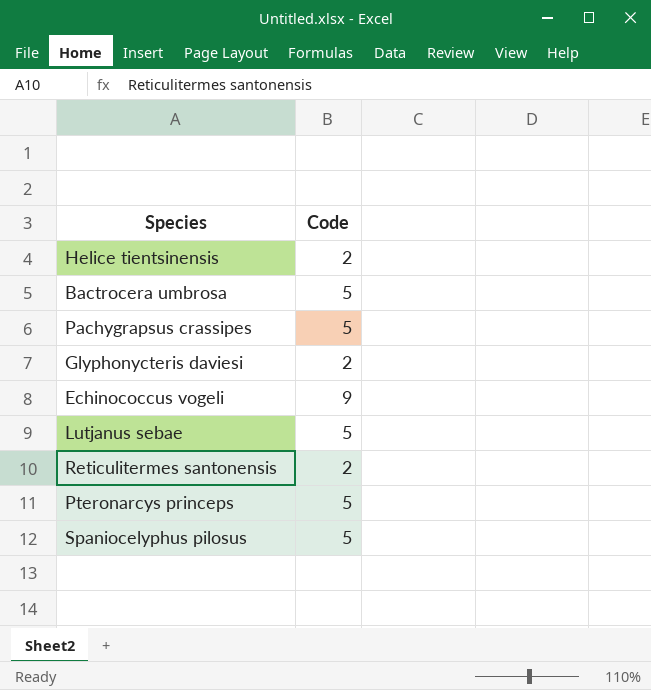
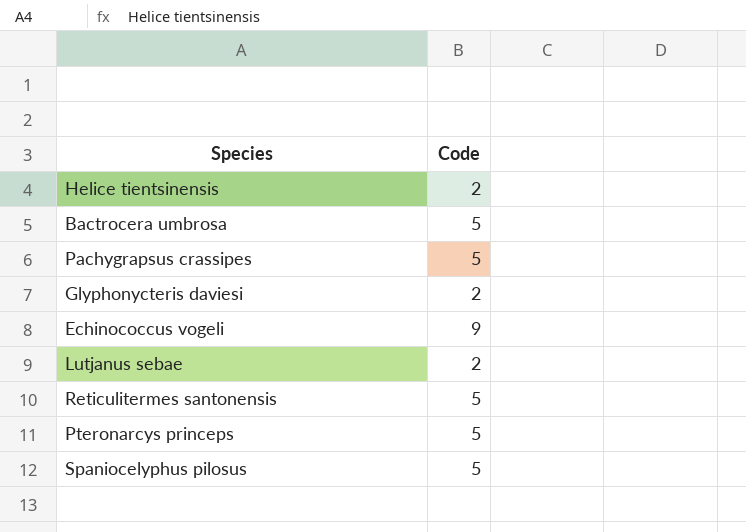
Lutjanus sebae | Code: 5 -> 2
Reticulitermes santonensis | Code: 2 -> 5

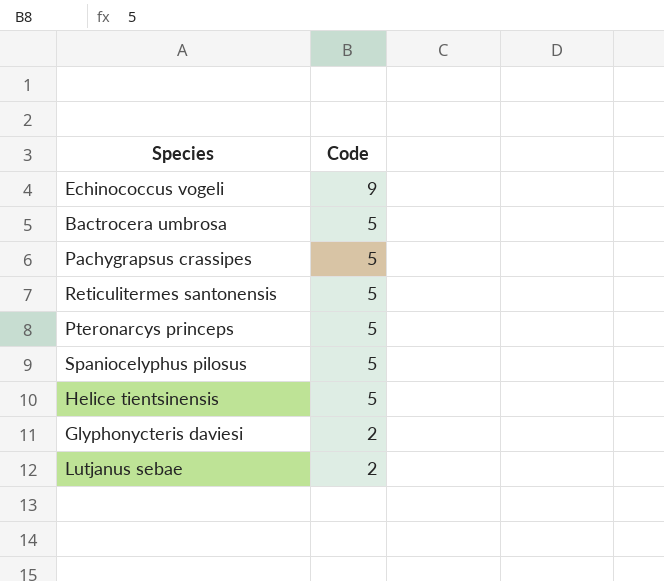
row order: none -> Code descending
Helice tientsinensis | Code: 2 -> 5

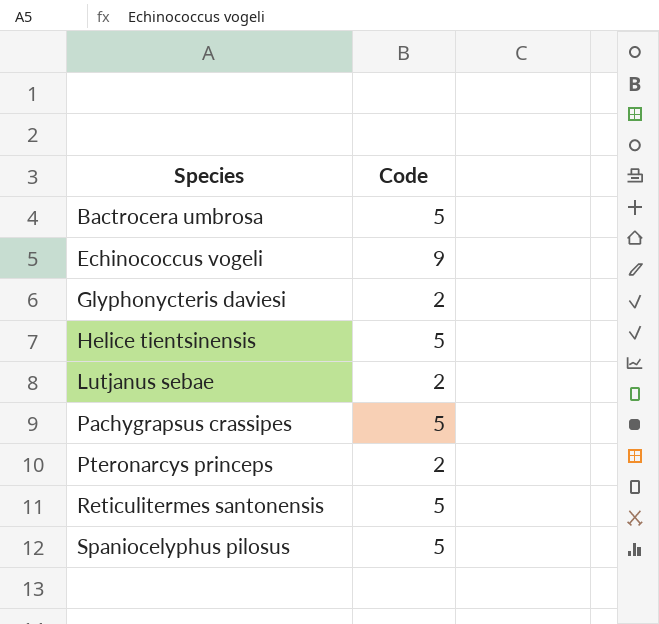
row order: Code descending -> Species ascending
Pteronarcys princeps | Code: 5 -> 2

